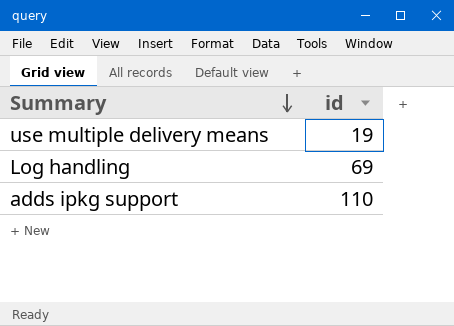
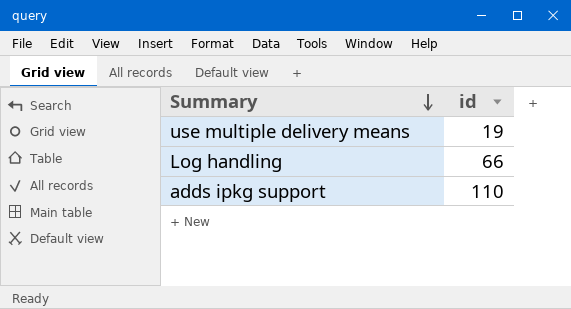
Log handling | id: 69 -> 66

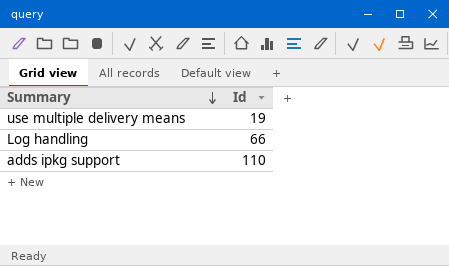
column name: id -> Id

